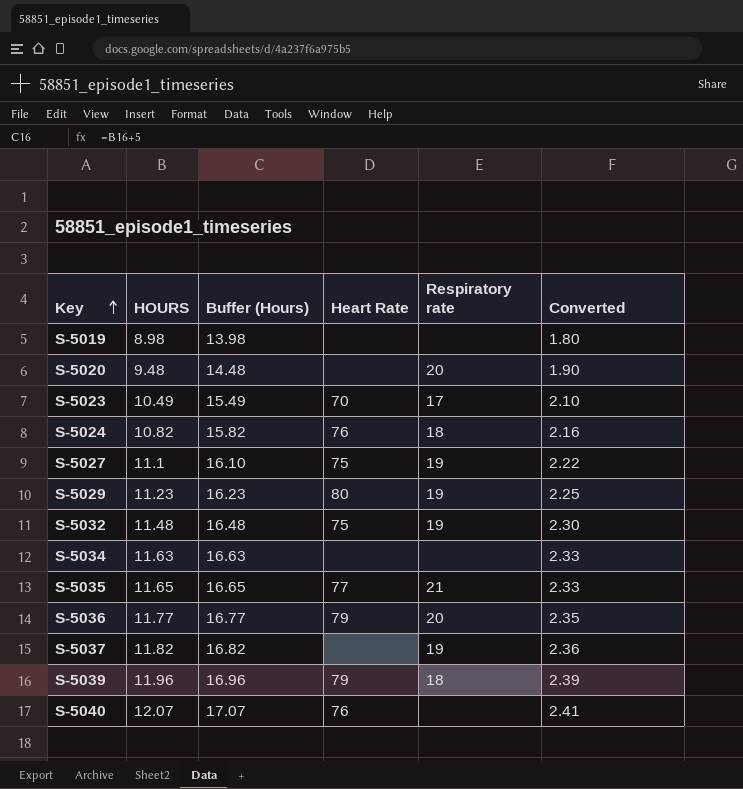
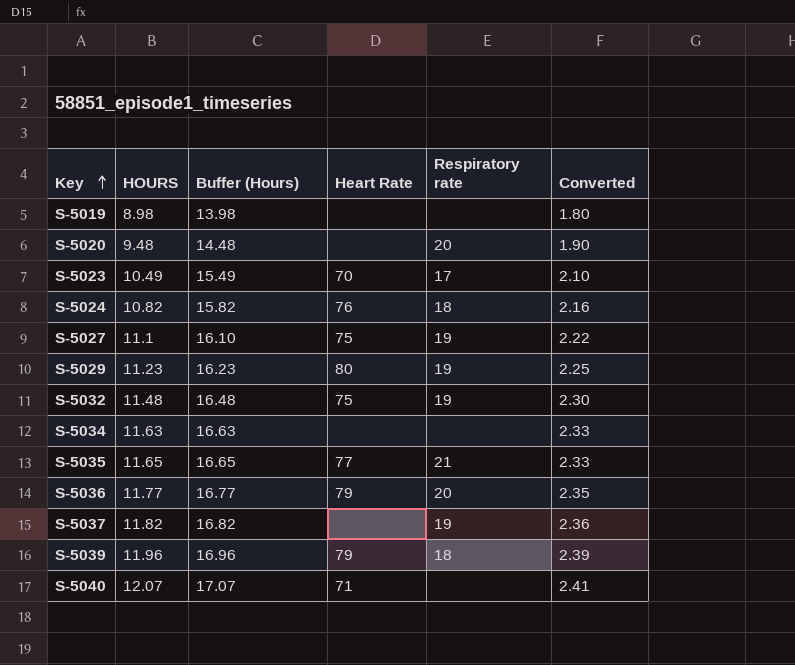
S-5040 | Heart Rate: 76 -> 71

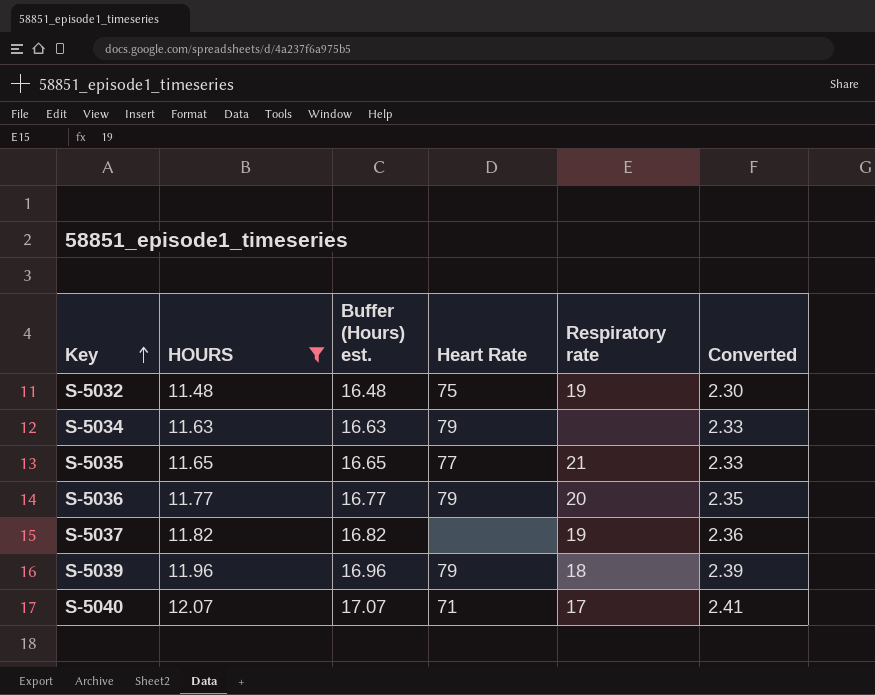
filter: none -> HOURS >= 11.48
column name: Buffer (Hours) -> Buffer (Hours) est.
S-5034 | Heart Rate: none -> 79
S-5040 | Respiratory rate: none -> 17

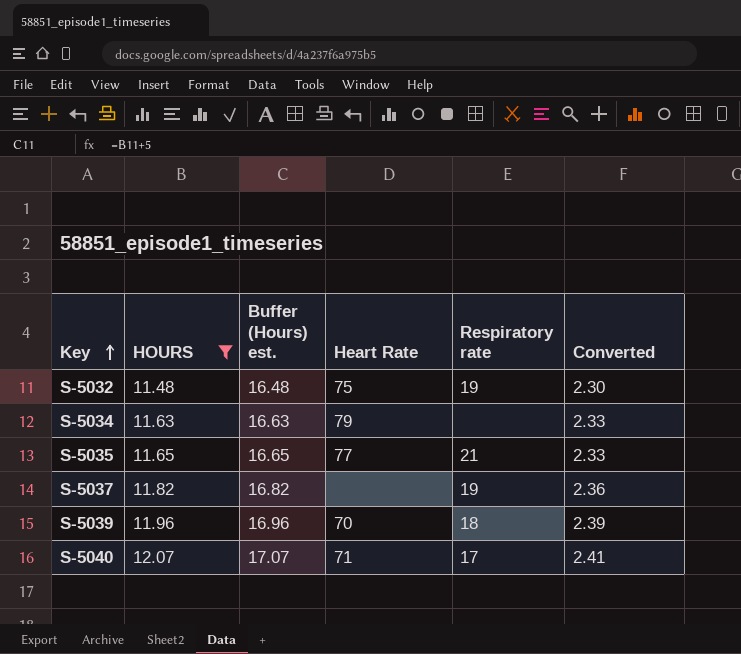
row S-5036: 11.77 | 16.77 | 79 | 20 | 2.35 -> none
S-5039 | Heart Rate: 79 -> 70

